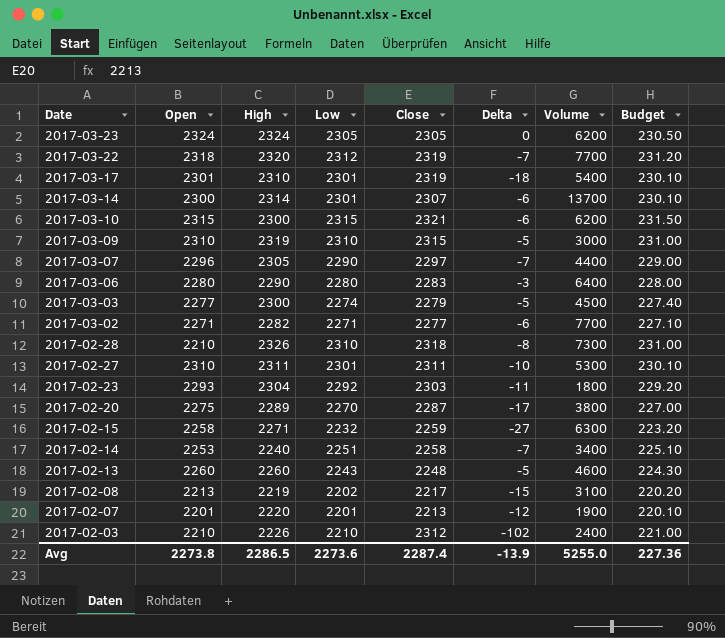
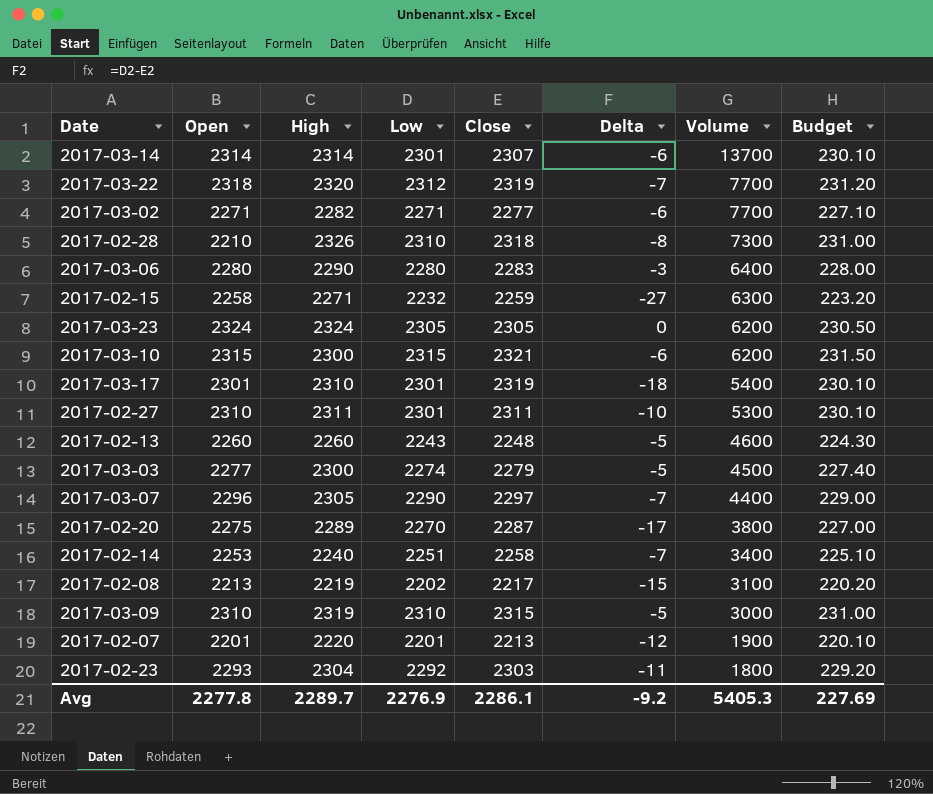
row order: Date descending -> Volume descending
row 2017-02-03: 2210 | 2226 | 2210 | 2312 | -102 | 2400 | 221.00 -> none
2017-03-14 | Open: 2300 -> 2314
Avg | Open: 2273.8 -> 2277.8
Avg | High: 2286.5 -> 2289.7
Avg | Low: 2273.6 -> 2276.9
Avg | Close: 2287.4 -> 2286.1
Avg | Delta: -13.9 -> -9.2
Avg | Volume: 5255.0 -> 5405.3
Avg | Budget: 227.36 -> 227.69

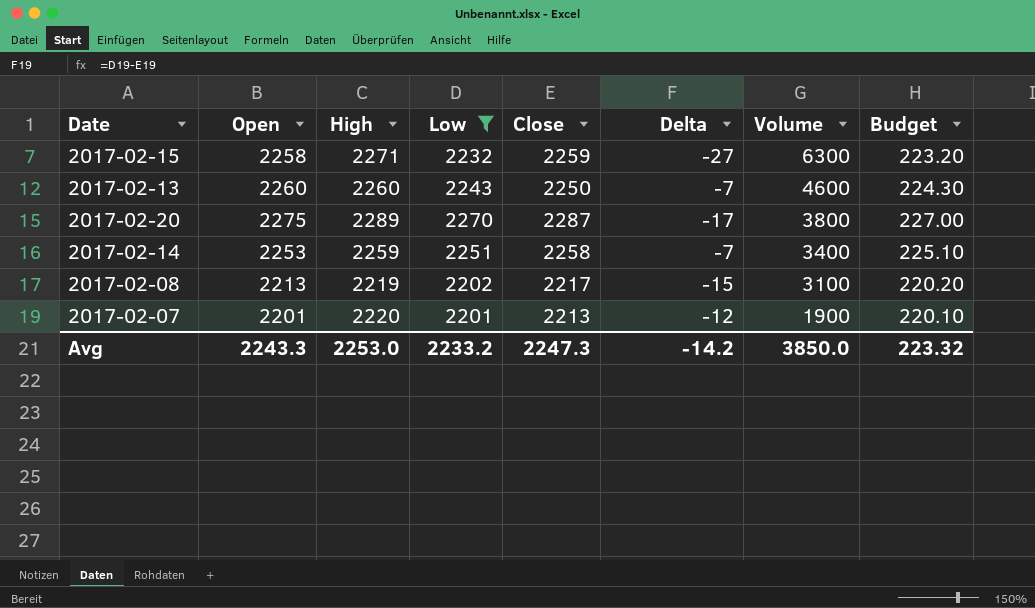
filter: none -> Low <= 2270
2017-02-13 | Close: 2248 -> 2250
2017-02-13 | Delta: -5 -> -7
2017-02-14 | High: 2240 -> 2259
Avg | Open: 2277.8 -> 2243.3
Avg | High: 2289.7 -> 2253.0
Avg | Low: 2276.9 -> 2233.2
Avg | Close: 2286.1 -> 2247.3
Avg | Delta: -9.2 -> -14.2
Avg | Volume: 5405.3 -> 3850.0
Avg | Budget: 227.69 -> 223.32

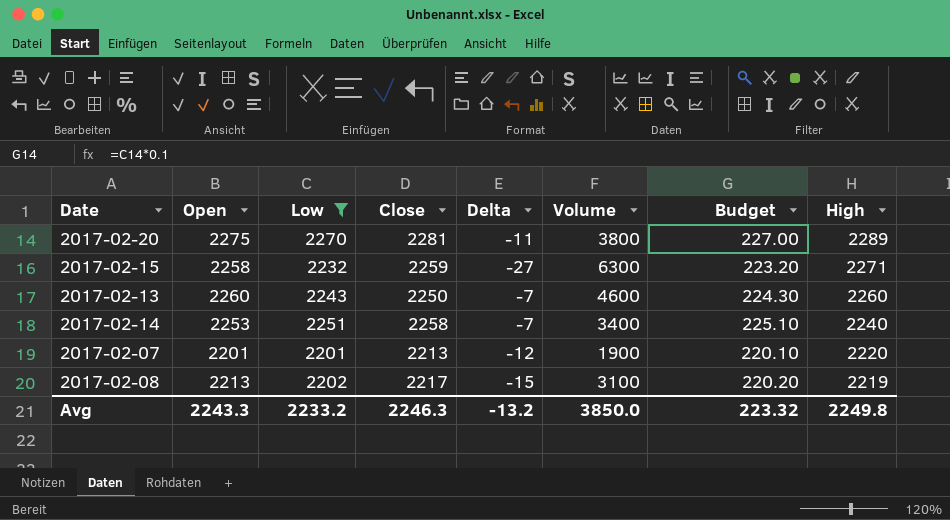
row order: Volume descending -> High descending
column High | position: 3 -> 8
2017-02-20 | Close: 2287 -> 2281
2017-02-20 | Delta: -17 -> -11
2017-02-14 | High: 2259 -> 2240
Avg | Close: 2247.3 -> 2246.3
Avg | Delta: -14.2 -> -13.2
Avg | High: 2253.0 -> 2249.8

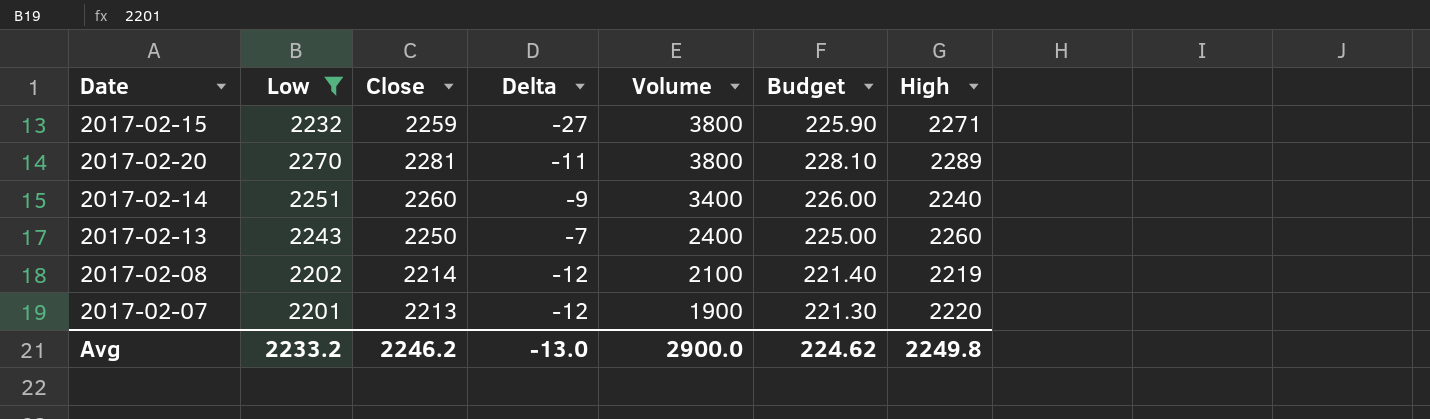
row order: High descending -> Volume descending
column Open | position: 2 -> none
column Budget | formula: [Low] * 0.1 -> [Close] * 0.1
2017-02-15 | Volume: 6300 -> 3800
2017-02-14 | Close: 2258 -> 2260
2017-02-14 | Delta: -7 -> -9
2017-02-13 | Volume: 4600 -> 2400
2017-02-08 | Close: 2217 -> 2214
2017-02-08 | Delta: -15 -> -12
2017-02-08 | Volume: 3100 -> 2100
Avg | Close: 2246.3 -> 2246.2
Avg | Delta: -13.2 -> -13.0
Avg | Volume: 3850.0 -> 2900.0
Avg | Budget: 223.32 -> 224.62

